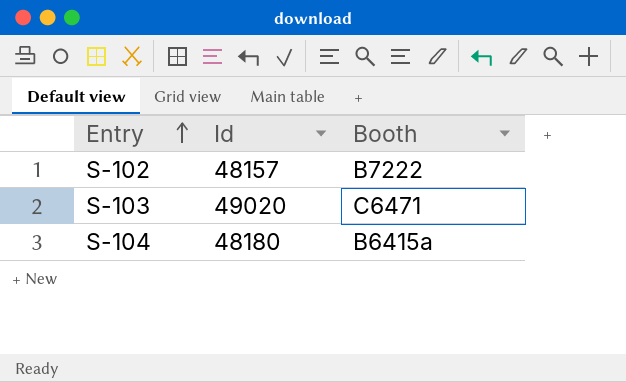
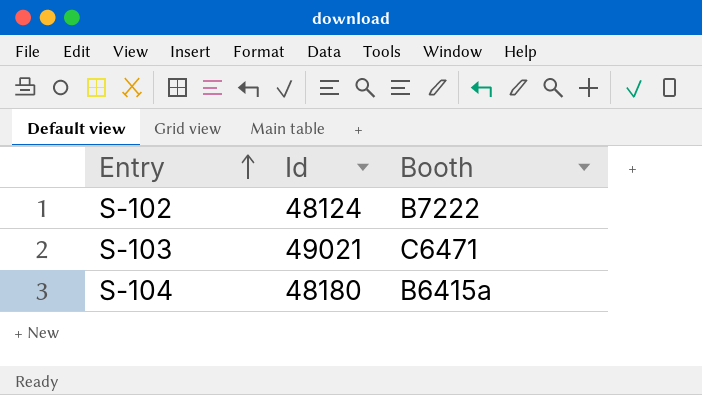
S-102 | Id: 48157 -> 48124
S-103 | Id: 49020 -> 49021

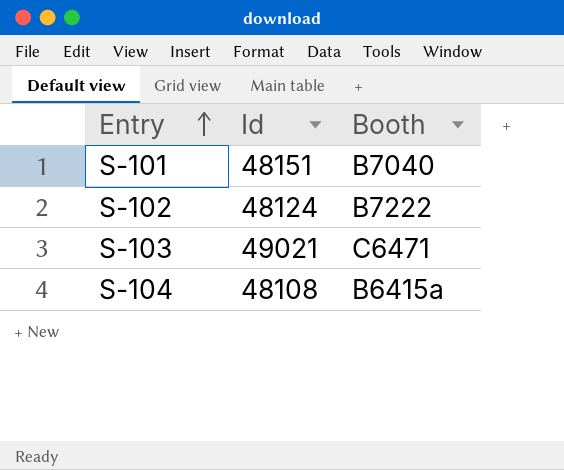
row S-101: none -> 48151 | B7040
S-104 | Id: 48180 -> 48108

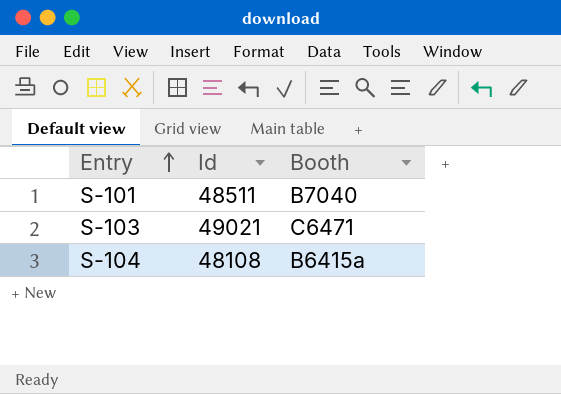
row S-102: 48124 | B7222 -> none
S-101 | Id: 48151 -> 48511

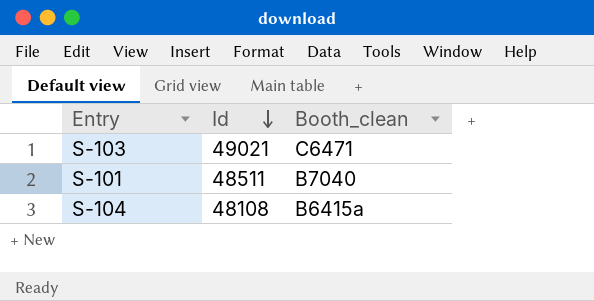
row order: Entry ascending -> Id descending
column name: Booth -> Booth_clean

